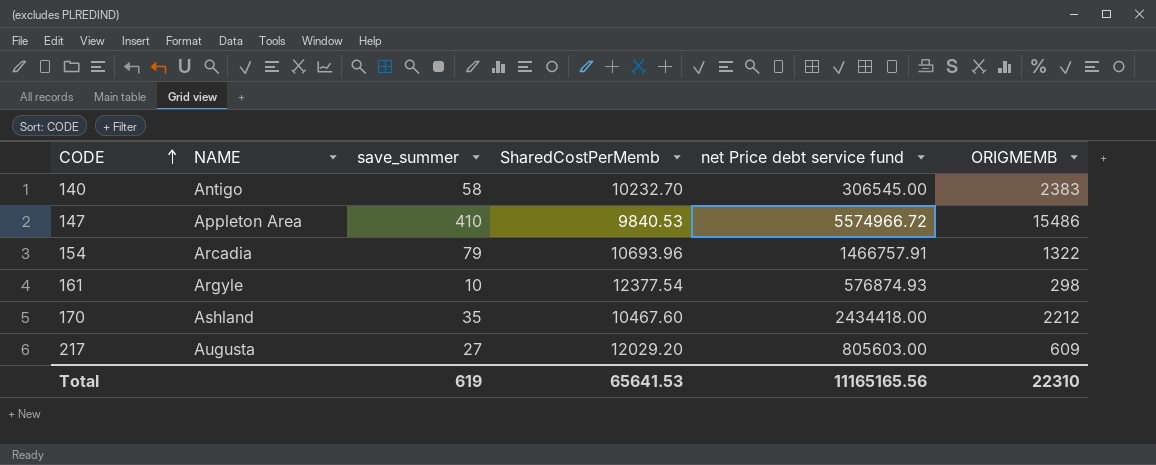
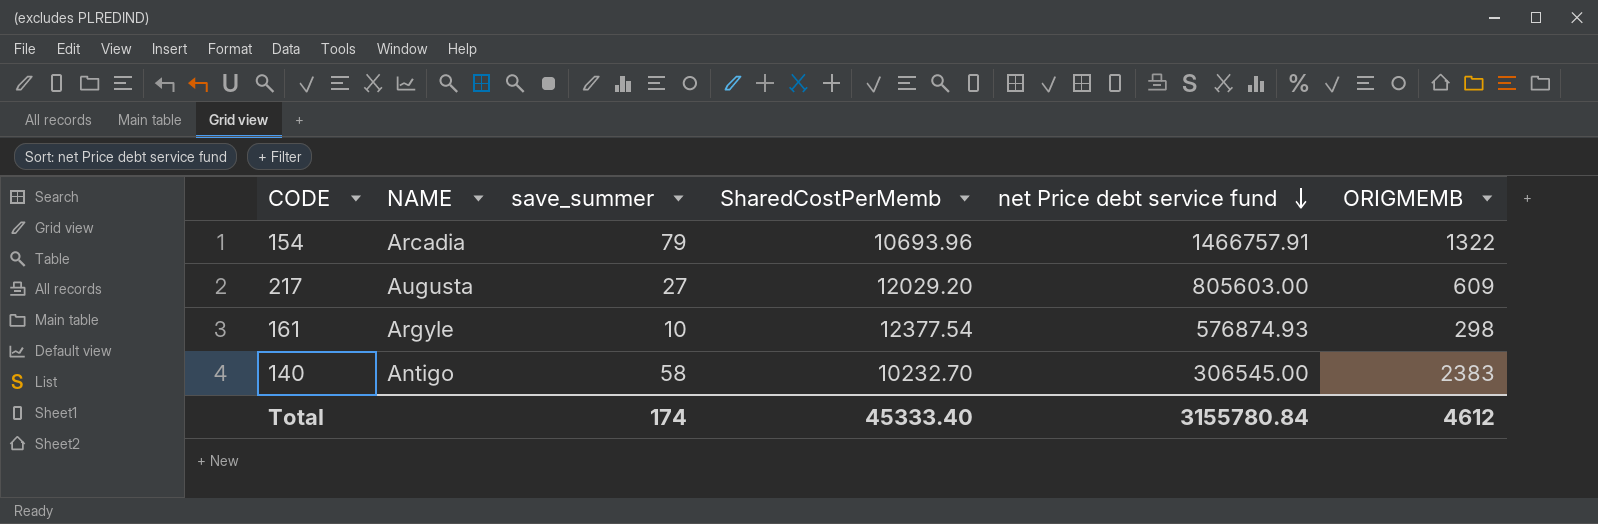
row order: CODE ascending -> net Price debt service fund descending
row 147: Appleton Area | 410 | 9840.53 | 5574966.72 | 15486 -> none
row 170: Ashland | 35 | 10467.60 | 2434418.00 | 2212 -> none
Total | save_summer: 619 -> 174
Total | SharedCostPerMemb: 65641.53 -> 45333.40
Total | net Price debt service fund: 11165165.56 -> 3155780.84
Total | ORIGMEMB: 22310 -> 4612

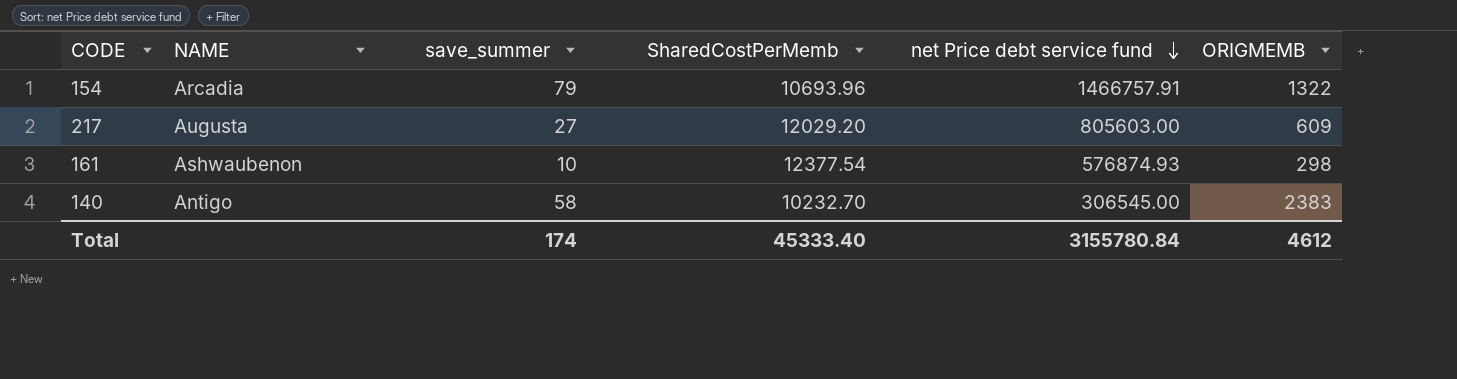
161 | NAME: Argyle -> Ashwaubenon

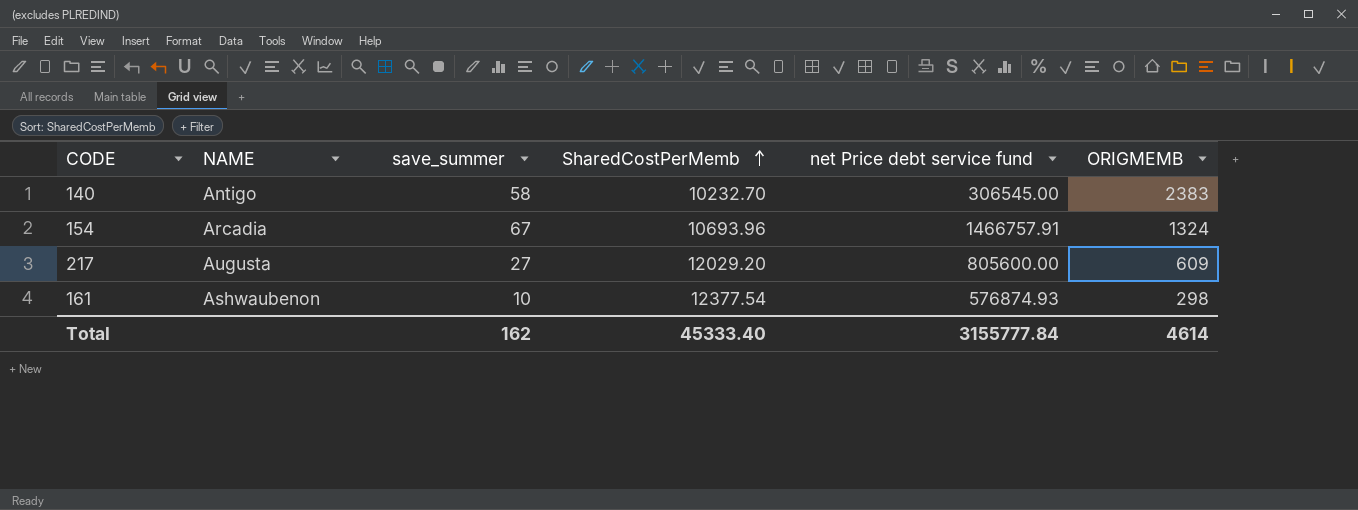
row order: net Price debt service fund descending -> SharedCostPerMemb ascending
154 | save_summer: 79 -> 67
154 | ORIGMEMB: 1322 -> 1324
217 | net Price debt service fund: 805603.00 -> 805600.00
Total | save_summer: 174 -> 162
Total | net Price debt service fund: 3155780.84 -> 3155777.84
Total | ORIGMEMB: 4612 -> 4614

